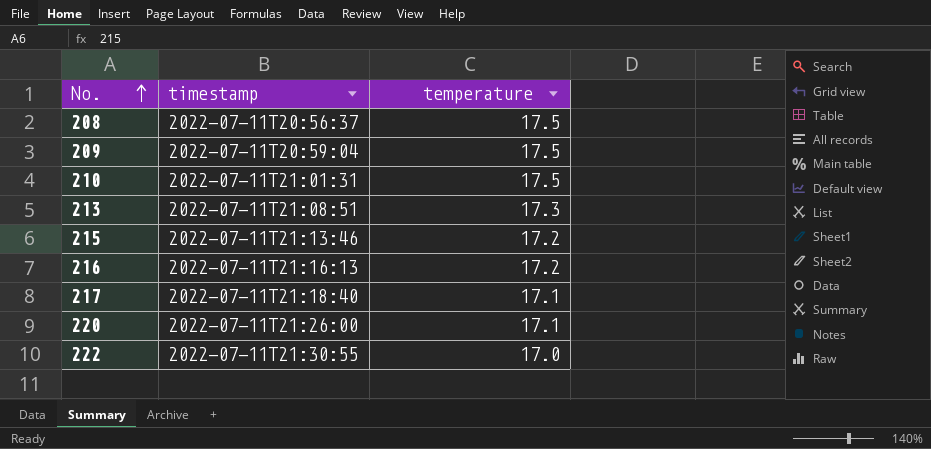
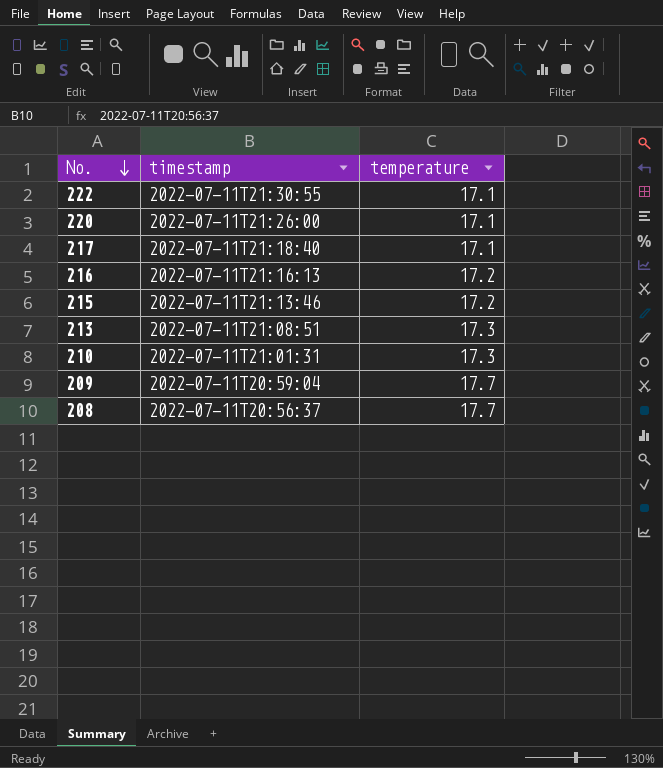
row order: No. ascending -> No. descending
222 | temperature: 17.0 -> 17.1
210 | temperature: 17.5 -> 17.3
209 | temperature: 17.5 -> 17.7
208 | temperature: 17.5 -> 17.7

